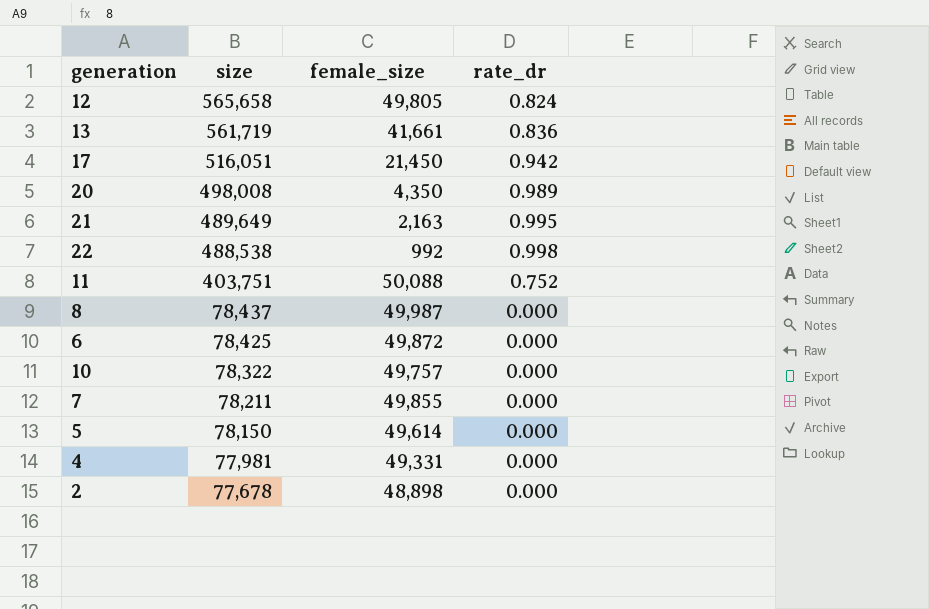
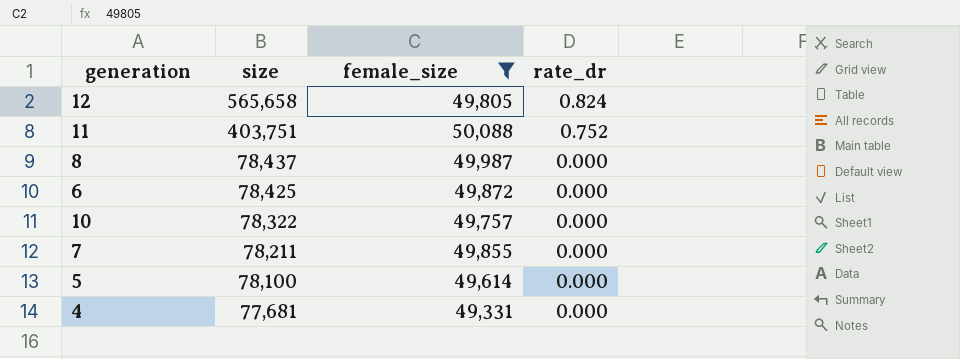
filter: none -> female_size >= 49,331
5 | size: 78,150 -> 78,100
4 | size: 77,981 -> 77,681

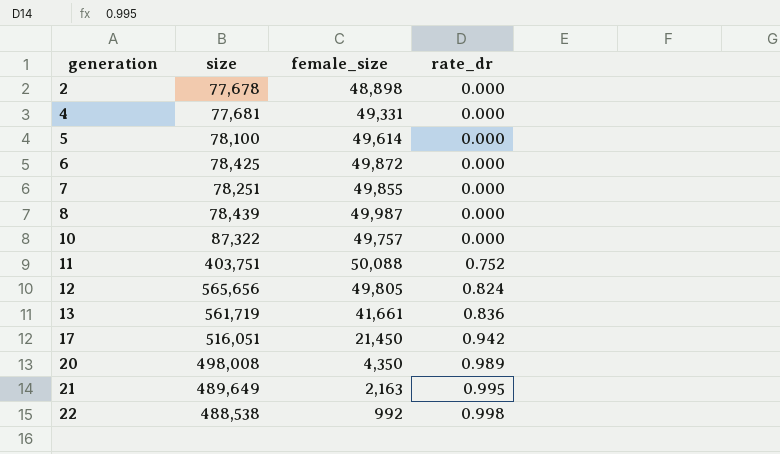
filter: female_size >= 49,331 -> none
row order: size descending -> generation ascending
7 | size: 78,211 -> 78,251
8 | size: 78,437 -> 78,439
10 | size: 78,322 -> 87,322
12 | size: 565,658 -> 565,656

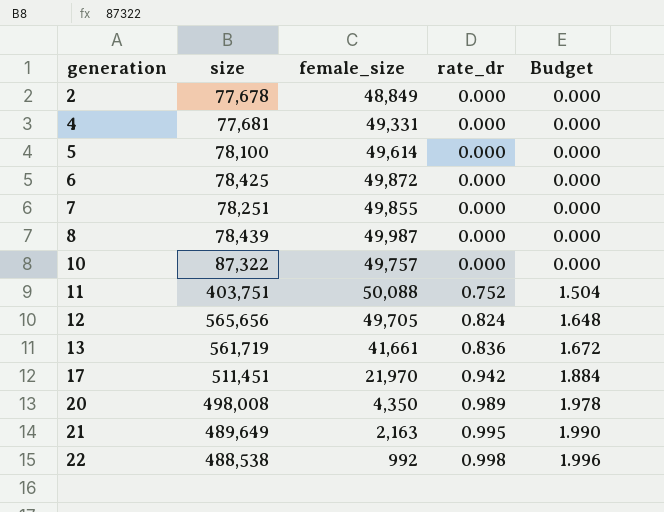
column Budget | formula: none -> [rate_dr] * 2
2 | female_size: 48,898 -> 48,849
12 | female_size: 49,805 -> 49,705
17 | size: 516,051 -> 511,451
17 | female_size: 21,450 -> 21,970

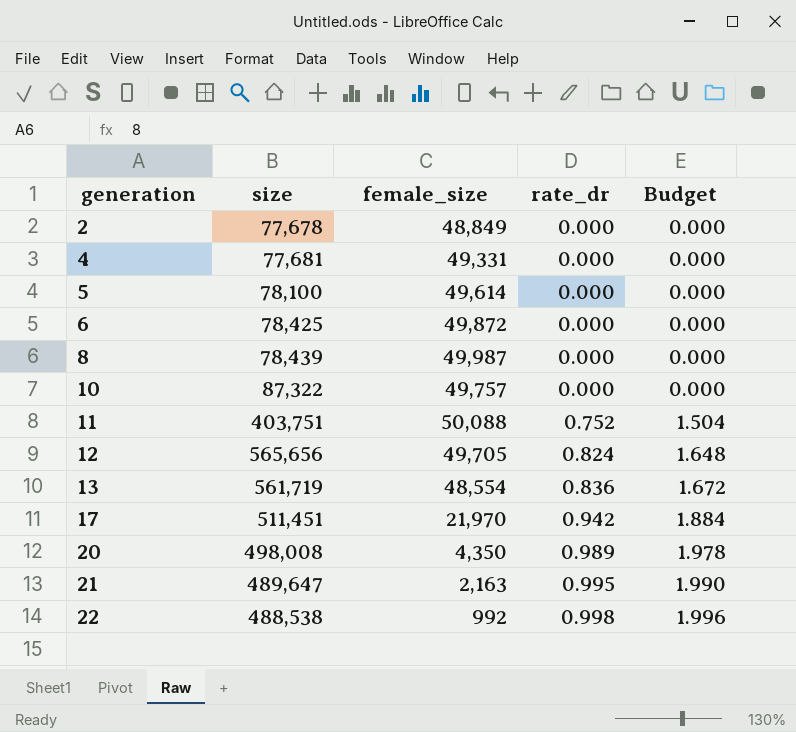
row 7: 78,251 | 49,855 | 0.000 | 0.000 -> none
13 | female_size: 41,661 -> 48,554
21 | size: 489,649 -> 489,647

